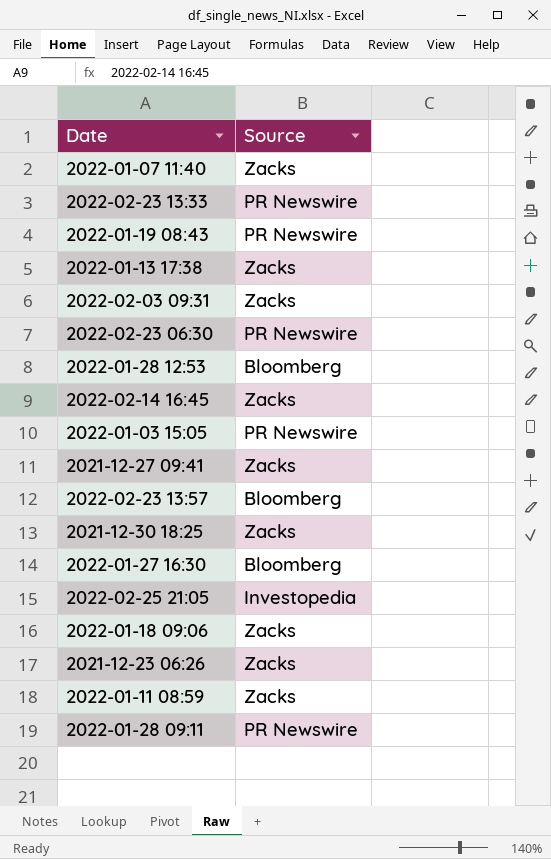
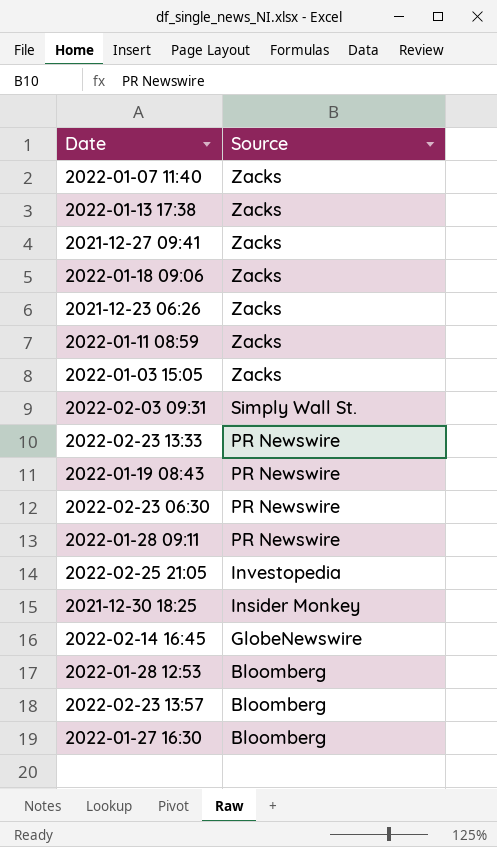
row order: none -> Source descending
2022-01-03 15:05 | Source: PR Newswire -> Zacks
2022-02-03 09:31 | Source: Zacks -> Simply Wall St.
2021-12-30 18:25 | Source: Zacks -> Insider Monkey
2022-02-14 16:45 | Source: Zacks -> GlobeNewswire

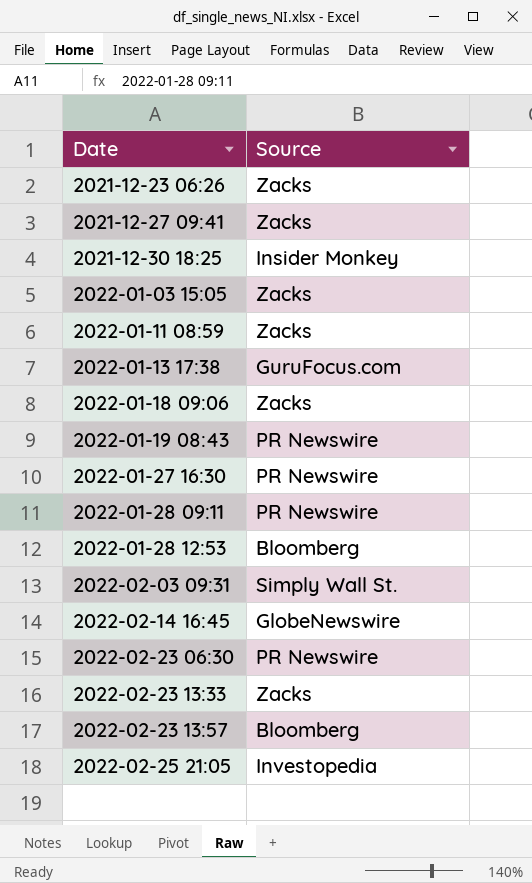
row order: Source descending -> Date ascending
row 2022-01-07 11:40: Zacks -> none
2022-01-13 17:38 | Source: Zacks -> GuruFocus.com
2022-01-27 16:30 | Source: Bloomberg -> PR Newswire
2022-02-23 13:33 | Source: PR Newswire -> Zacks

